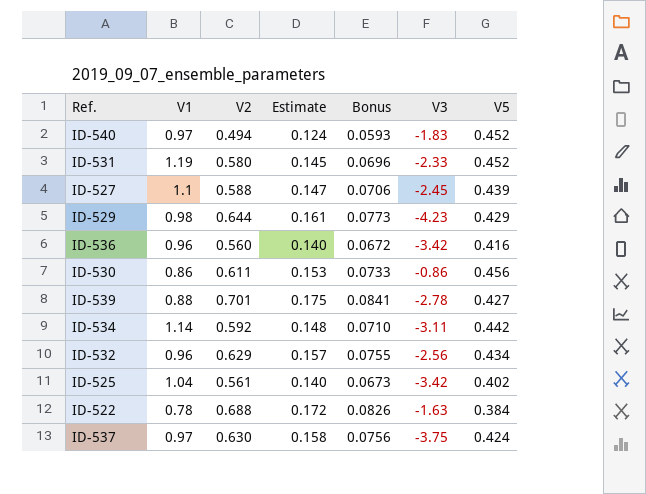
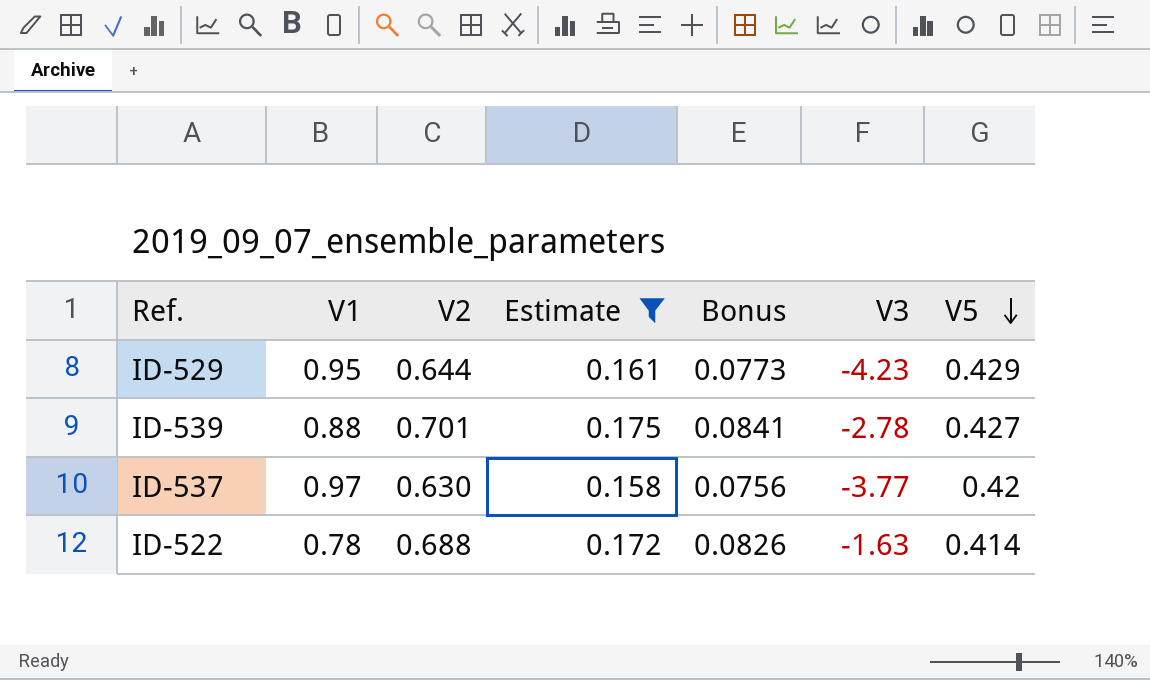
filter: none -> Estimate >= 0.158
row order: none -> V5 descending
ID-529 | V1: 0.98 -> 0.95
ID-537 | V3: -3.75 -> -3.77
ID-537 | V5: 0.424 -> 0.42
ID-522 | V5: 0.384 -> 0.414

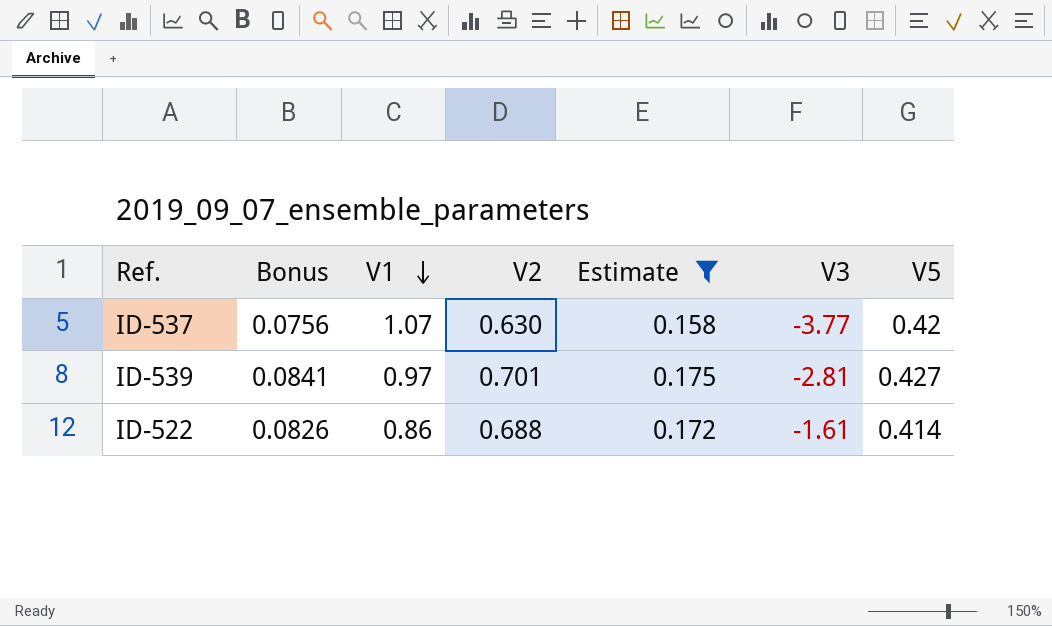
row order: V5 descending -> V1 descending
column Bonus | position: 5 -> 2
row ID-529: 0.95 | 0.644 | 0.161 | 0.0773 | -4.23 | 0.429 -> none
ID-537 | V1: 0.97 -> 1.07
ID-539 | V1: 0.88 -> 0.97
ID-539 | V3: -2.78 -> -2.81
ID-522 | V1: 0.78 -> 0.86
ID-522 | V3: -1.63 -> -1.61

